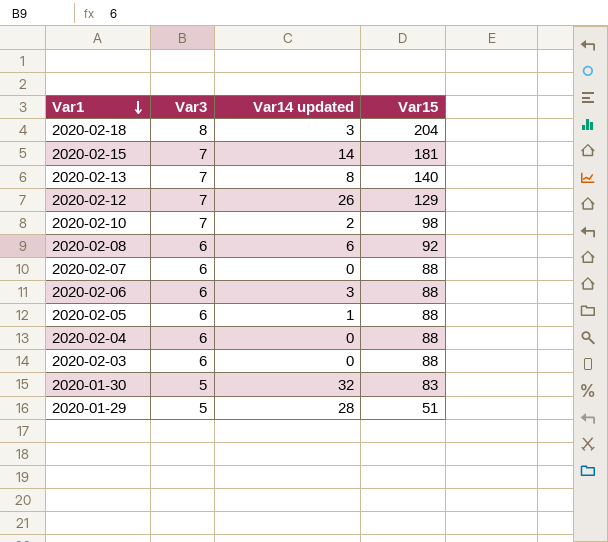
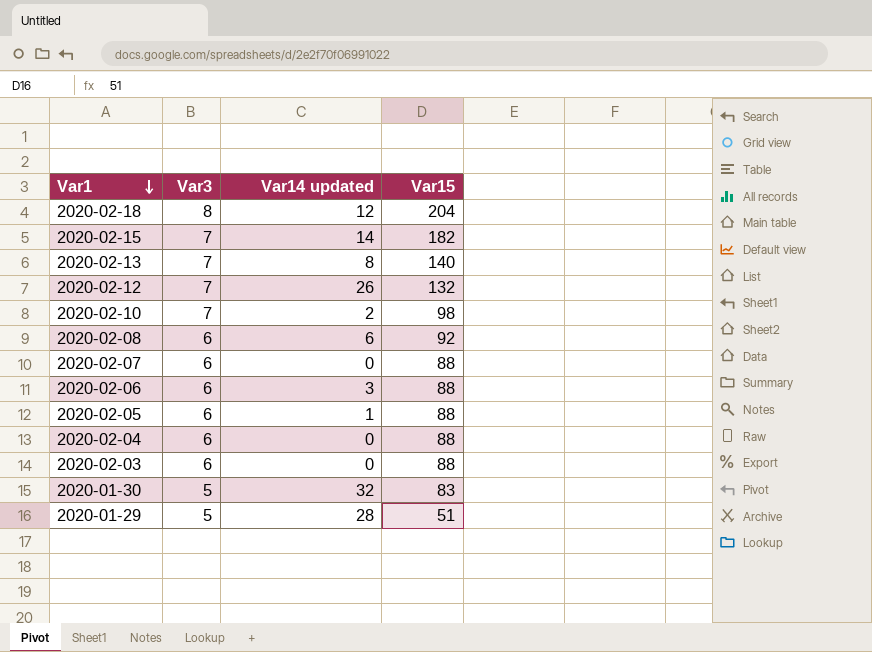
2020-02-18 | Var14 updated: 3 -> 12
2020-02-15 | Var15: 181 -> 182
2020-02-12 | Var15: 129 -> 132

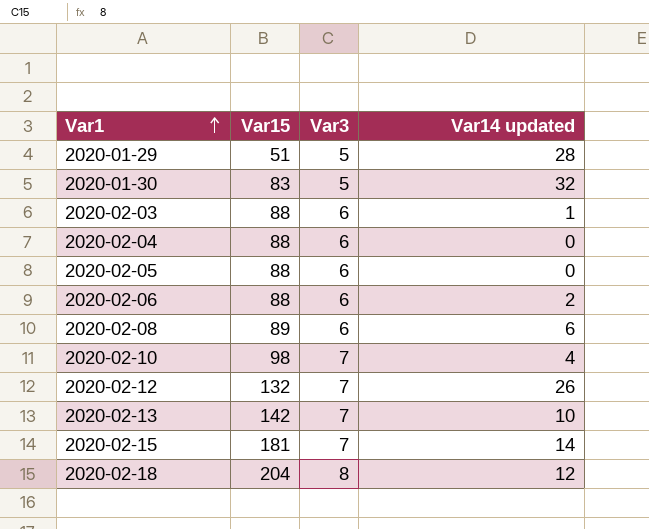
row order: Var1 descending -> Var1 ascending
column Var15 | position: 4 -> 2
row 2020-02-07: 6 | 0 | 88 -> none
2020-02-03 | Var14 updated: 0 -> 1
2020-02-05 | Var14 updated: 1 -> 0
2020-02-06 | Var14 updated: 3 -> 2
2020-02-08 | Var15: 92 -> 89
2020-02-10 | Var14 updated: 2 -> 4
2020-02-13 | Var15: 140 -> 142
2020-02-13 | Var14 updated: 8 -> 10
2020-02-15 | Var15: 182 -> 181

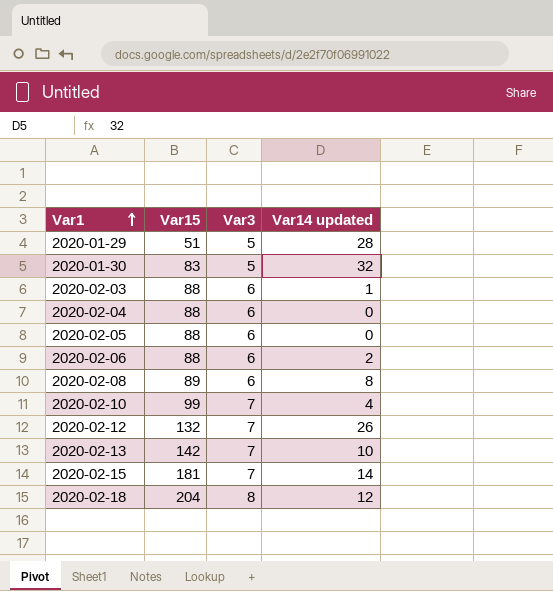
2020-02-08 | Var14 updated: 6 -> 8
2020-02-10 | Var15: 98 -> 99

